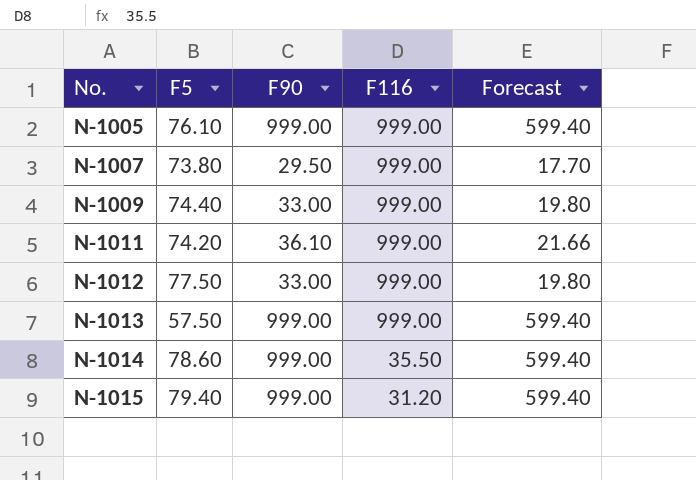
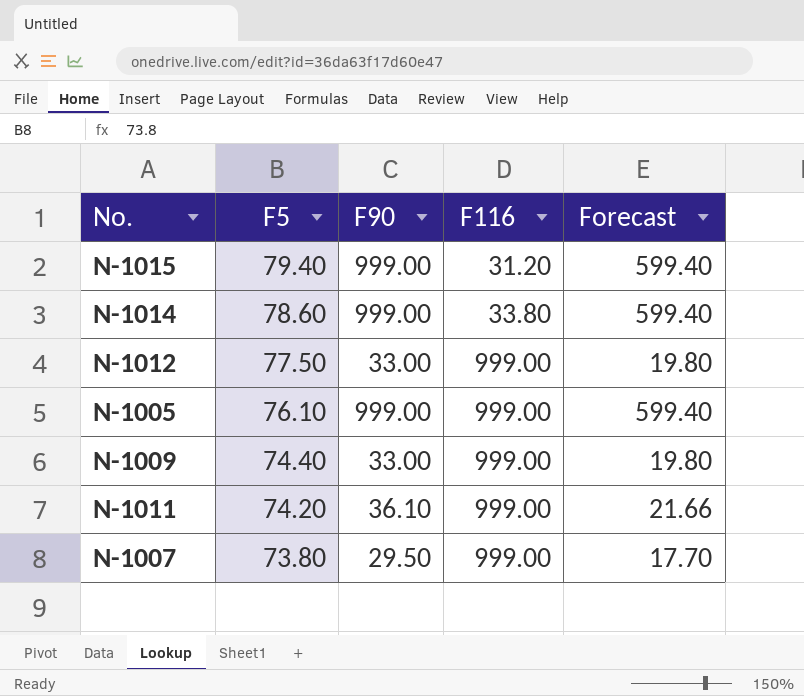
row order: No. ascending -> F5 descending
row N-1013: 57.50 | 999.00 | 999.00 | 599.40 -> none
N-1014 | F116: 35.50 -> 33.80

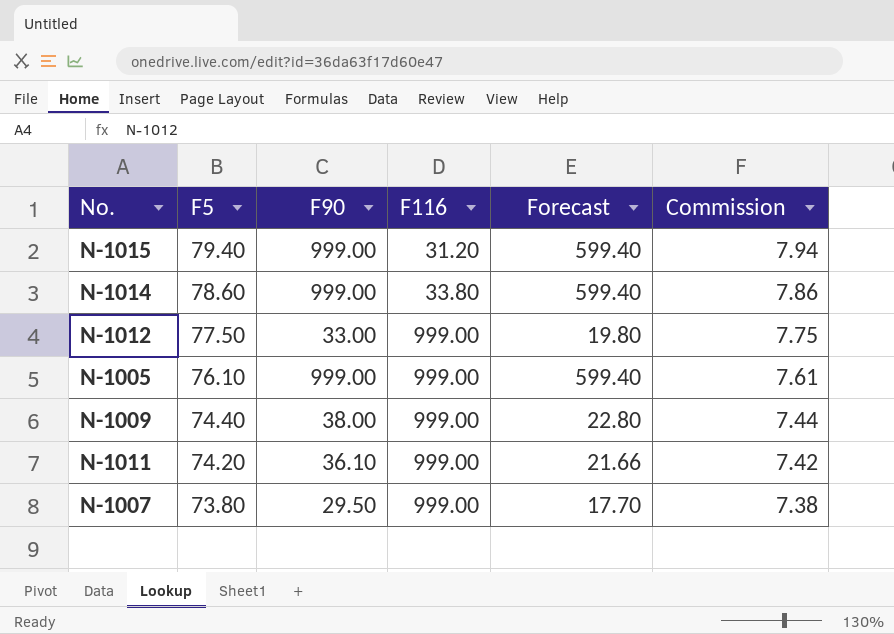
column Commission | formula: none -> [F5] * 0.1
N-1009 | F90: 33.00 -> 38.00
N-1009 | Forecast: 19.80 -> 22.80

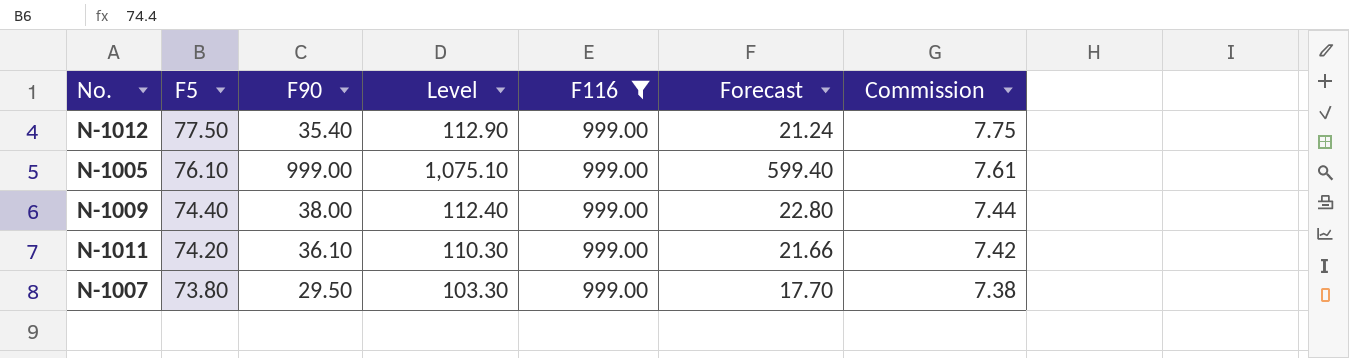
filter: none -> F116 = 999.00
column Level | formula: none -> [F5] + [F90]
N-1012 | F90: 33.00 -> 35.40
N-1012 | Forecast: 19.80 -> 21.24

